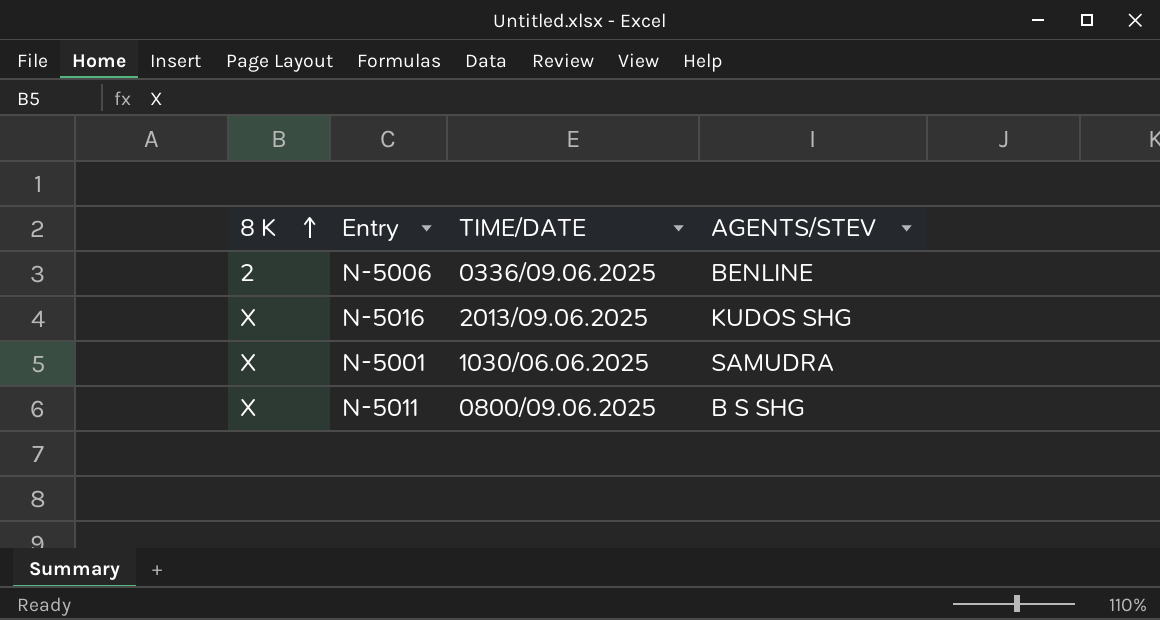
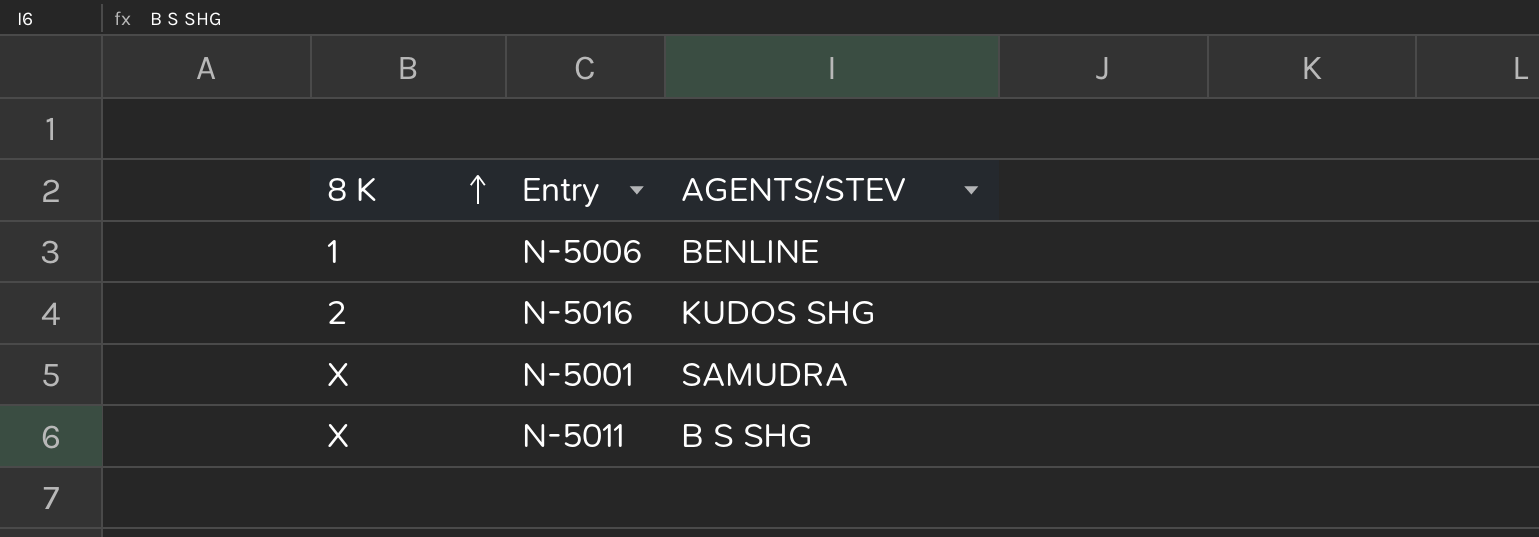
column TIME/DATE | position: 3 -> none
N-5006 | 8 K: 2 -> 1
N-5016 | 8 K: X -> 2

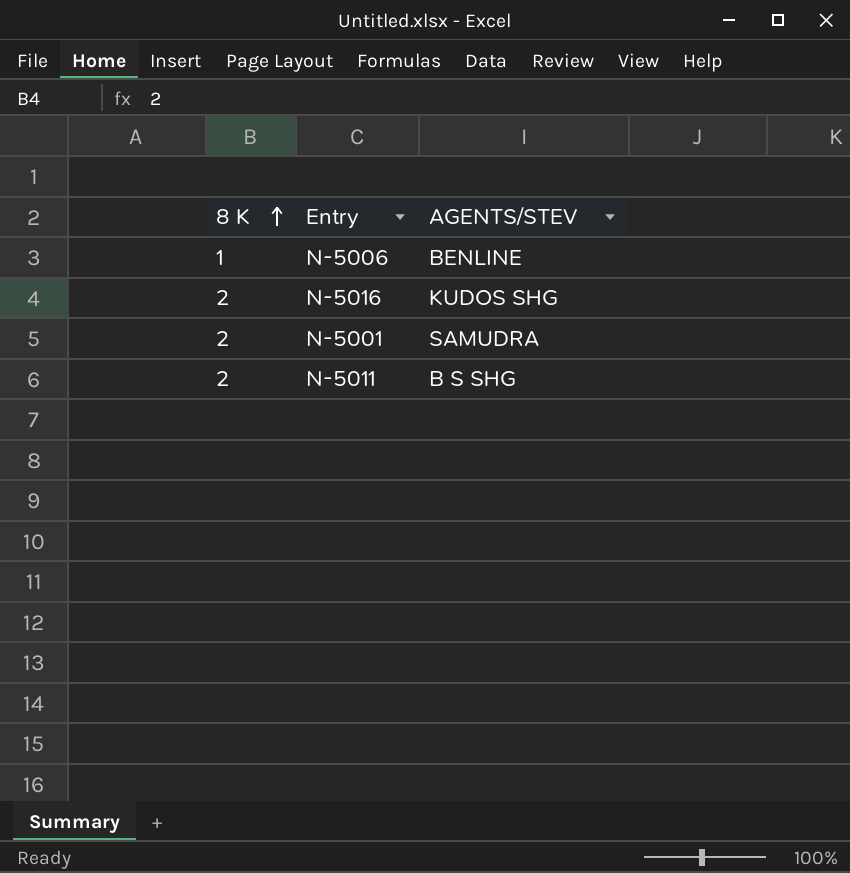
N-5001 | 8 K: X -> 2
N-5011 | 8 K: X -> 2

